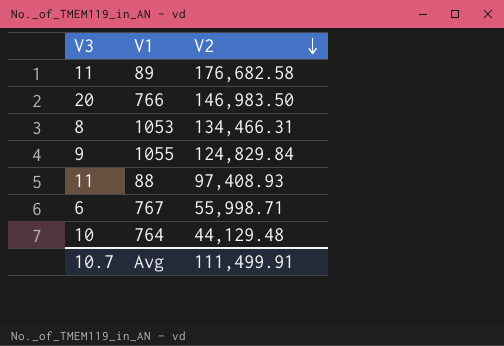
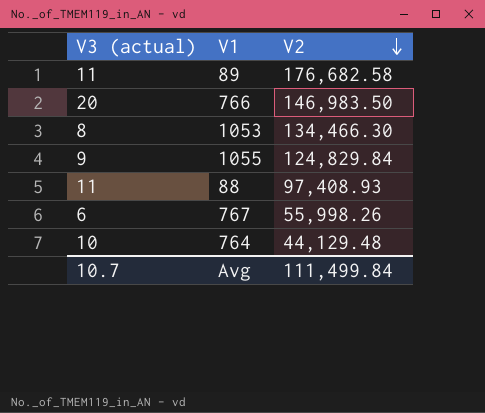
column name: V3 -> V3 (actual)
1053 | V2: 134,466.31 -> 134,466.30
767 | V2: 55,998.71 -> 55,998.26
Avg | V2: 111,499.91 -> 111,499.84

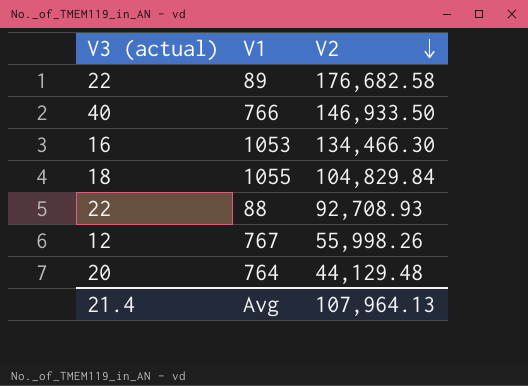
89 | V3 (actual): 11 -> 22
766 | V3 (actual): 20 -> 40
766 | V2: 146,983.50 -> 146,933.50
1053 | V3 (actual): 8 -> 16
1055 | V3 (actual): 9 -> 18
1055 | V2: 124,829.84 -> 104,829.84
88 | V3 (actual): 11 -> 22
88 | V2: 97,408.93 -> 92,708.93
767 | V3 (actual): 6 -> 12
764 | V3 (actual): 10 -> 20
Avg | V3 (actual): 10.7 -> 21.4
Avg | V2: 111,499.84 -> 107,964.13

